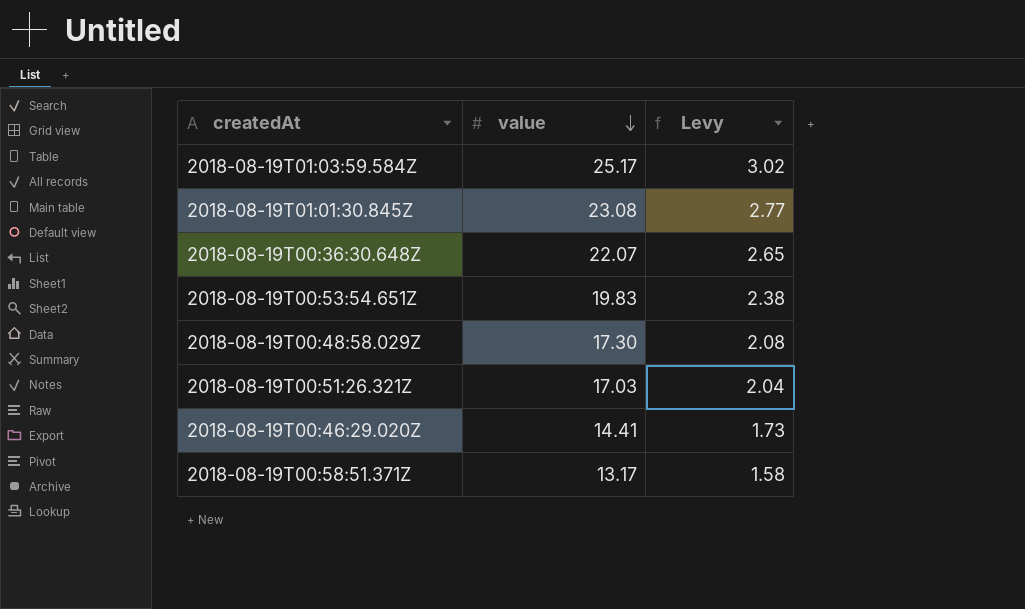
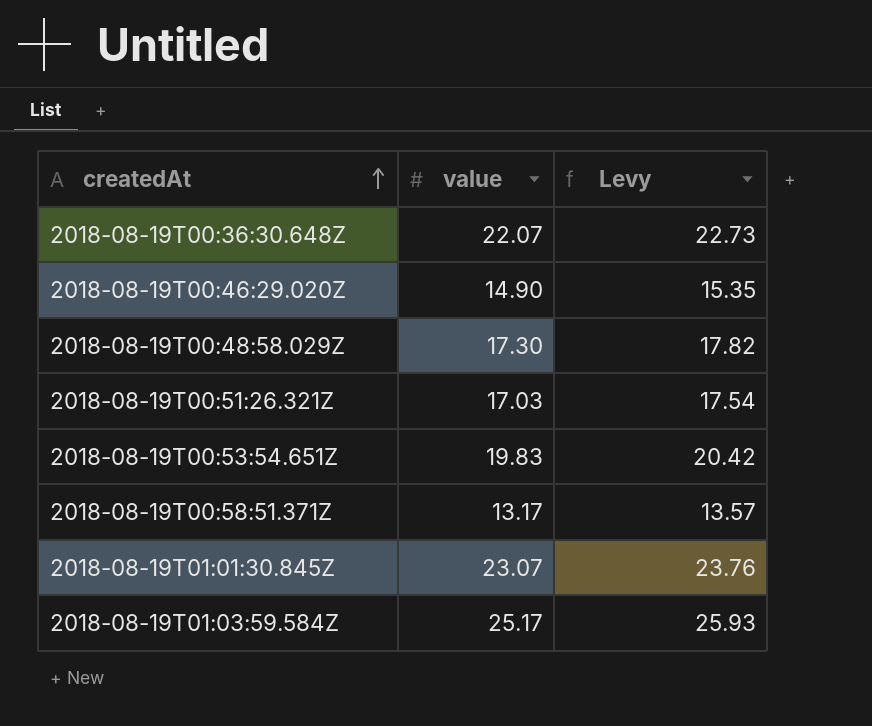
row order: value descending -> createdAt ascending
column Levy | formula: [value] * 0.12 -> [value] * 1.03
2018-08-19T00:46:29.020Z | value: 14.41 -> 14.90
2018-08-19T01:01:30.845Z | value: 23.08 -> 23.07

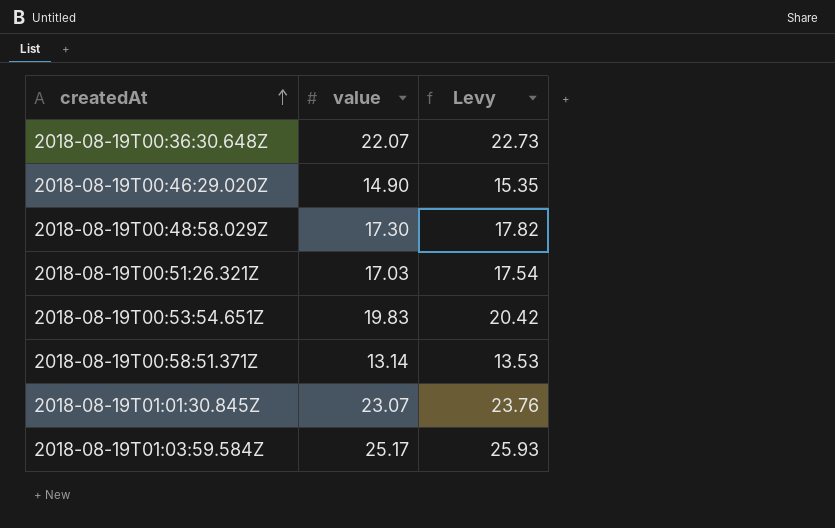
2018-08-19T00:58:51.371Z | value: 13.17 -> 13.14
2018-08-19T00:58:51.371Z | Levy: 13.57 -> 13.53

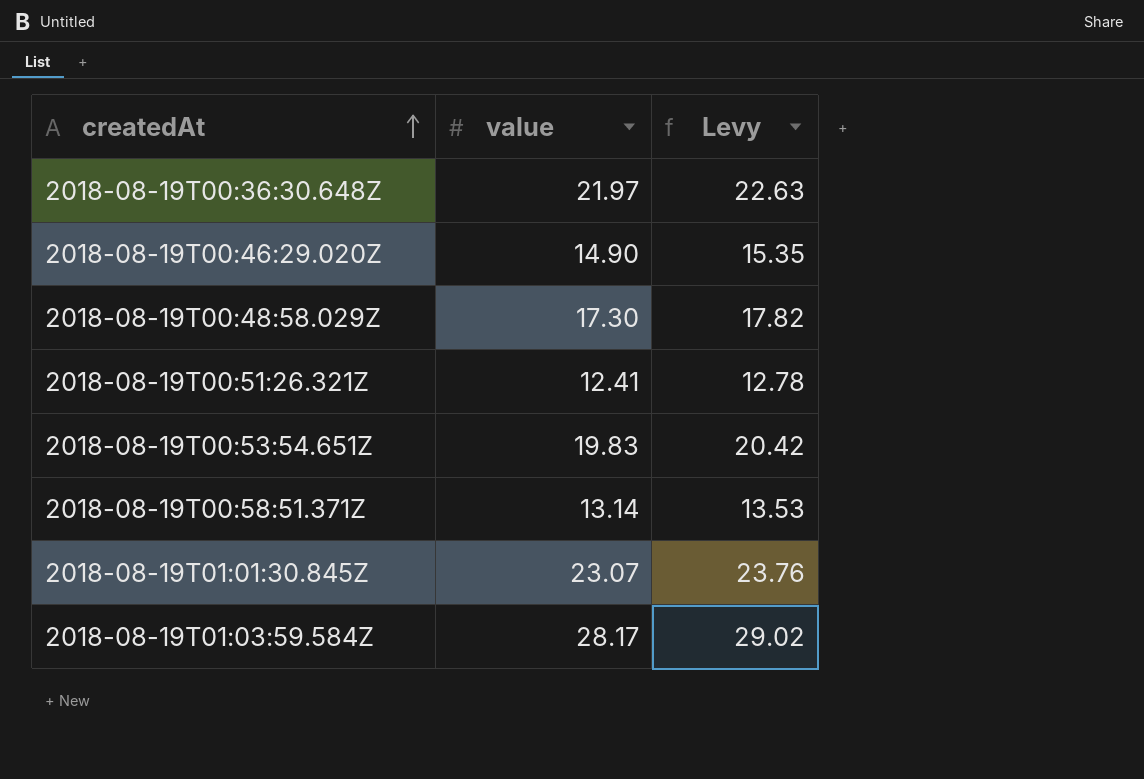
2018-08-19T00:36:30.648Z | value: 22.07 -> 21.97
2018-08-19T00:36:30.648Z | Levy: 22.73 -> 22.63
2018-08-19T00:51:26.321Z | value: 17.03 -> 12.41
2018-08-19T00:51:26.321Z | Levy: 17.54 -> 12.78
2018-08-19T01:03:59.584Z | value: 25.17 -> 28.17
2018-08-19T01:03:59.584Z | Levy: 25.93 -> 29.02

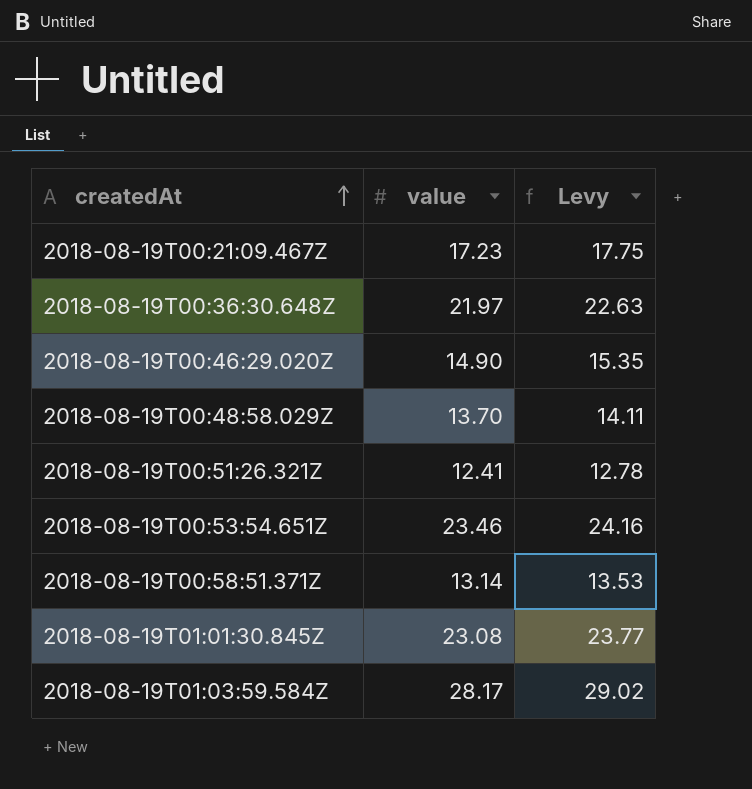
row 2018-08-19T00:21:09.467Z: none -> 17.23 | 17.75
2018-08-19T00:48:58.029Z | value: 17.30 -> 13.70
2018-08-19T00:48:58.029Z | Levy: 17.82 -> 14.11
2018-08-19T00:53:54.651Z | value: 19.83 -> 23.46
2018-08-19T00:53:54.651Z | Levy: 20.42 -> 24.16
2018-08-19T01:01:30.845Z | value: 23.07 -> 23.08
2018-08-19T01:01:30.845Z | Levy: 23.76 -> 23.77

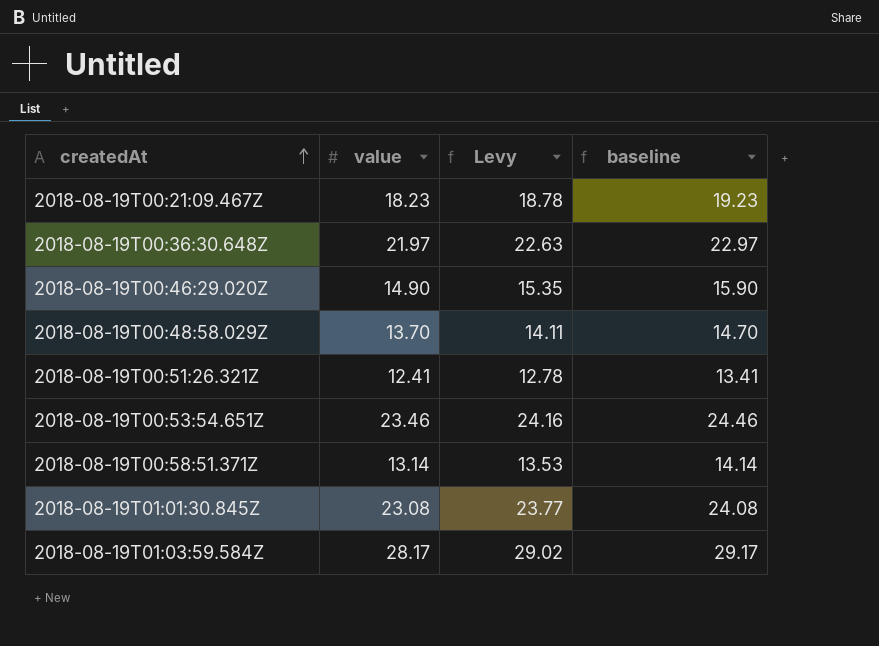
column baseline | formula: none -> [value] + 1
2018-08-19T00:21:09.467Z | value: 17.23 -> 18.23
2018-08-19T00:21:09.467Z | Levy: 17.75 -> 18.78

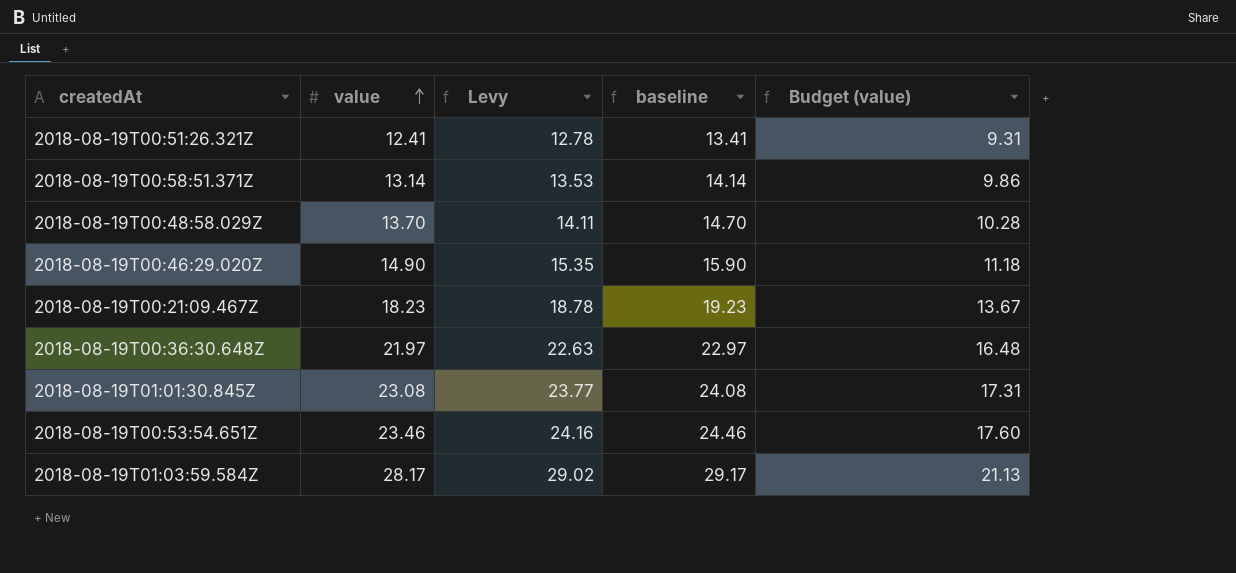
row order: createdAt ascending -> value ascending
column Budget (value) | formula: none -> [value] * 0.75

